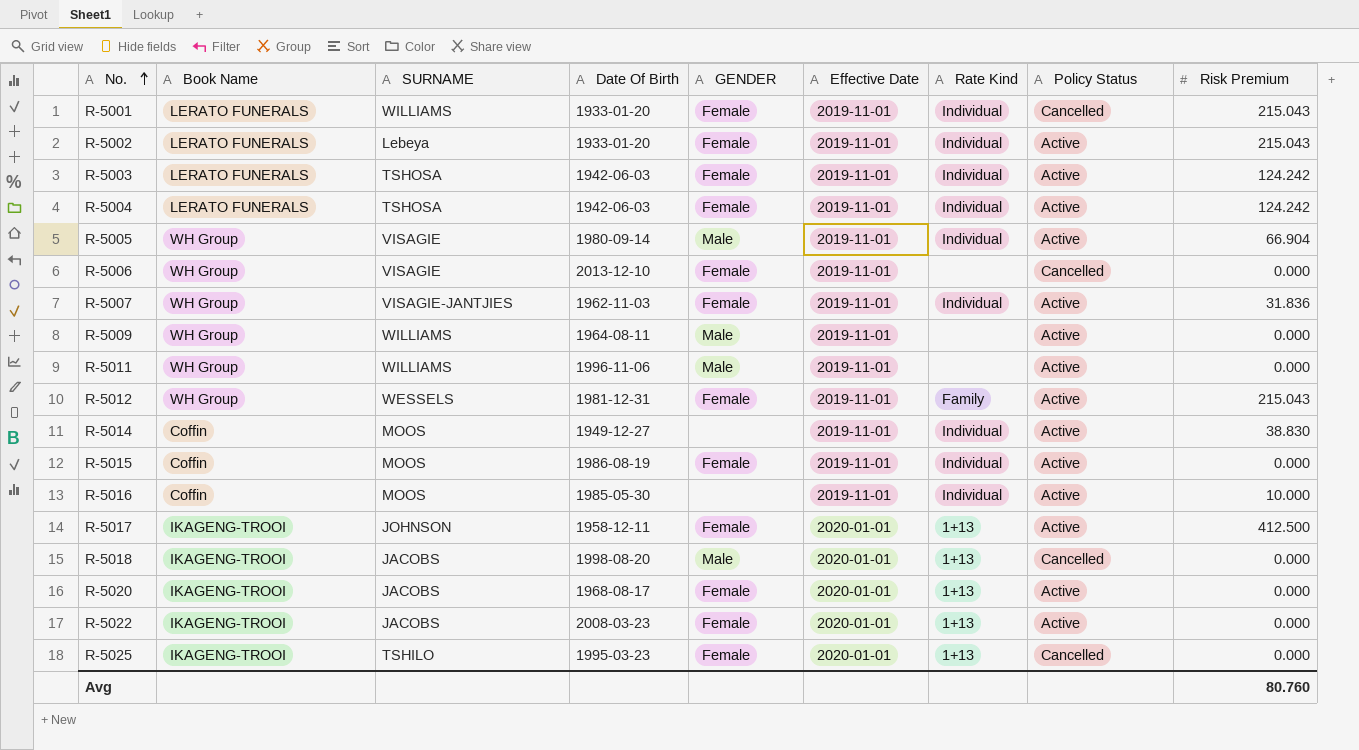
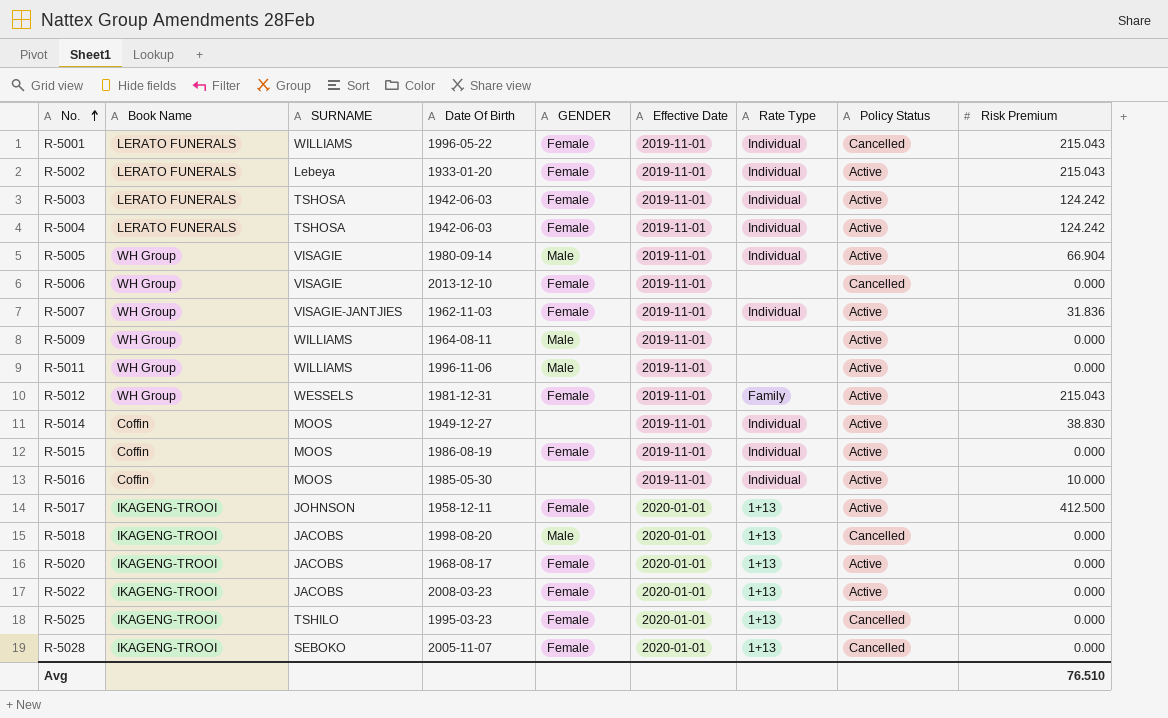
column name: Rate Kind -> Rate Type
R-5001 | Date Of Birth: 1933-01-20 -> 1996-05-22
row R-5028: none -> IKAGENG-TROOI | SEBOKO | 2005-11-07 | Female | 2020-01-01 | 1+13 | Cancelled | 0.000
Avg | Risk Premium: 80.760 -> 76.510

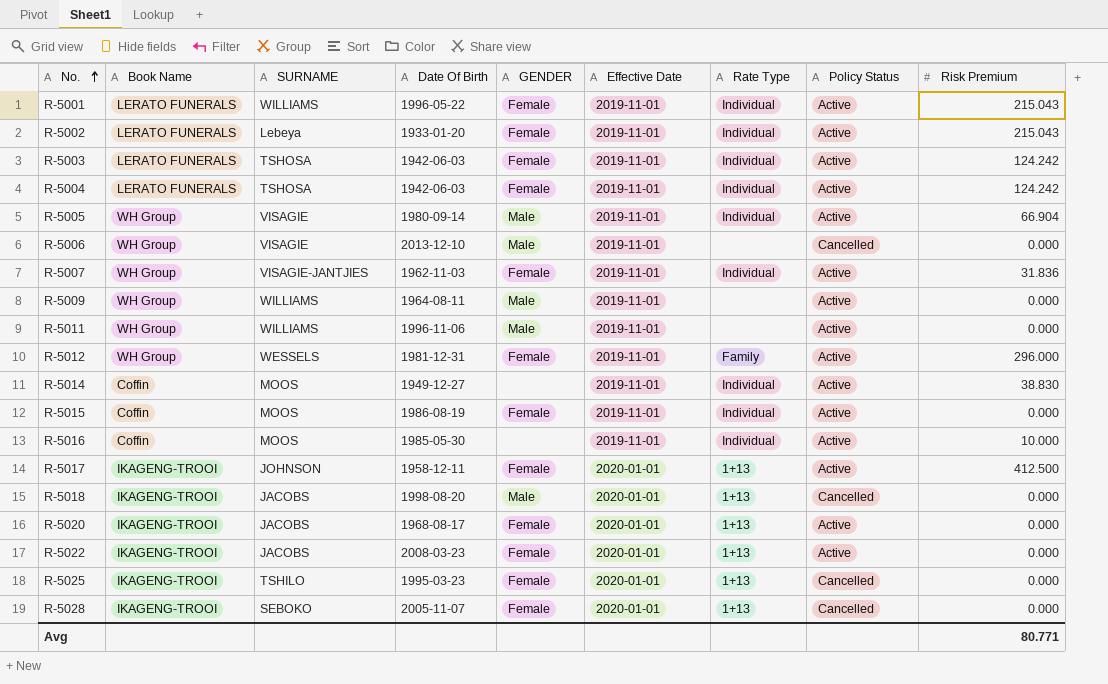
R-5001 | Policy Status: Cancelled -> Active
R-5006 | GENDER: Female -> Male
R-5012 | Risk Premium: 215.043 -> 296.000
Avg | Risk Premium: 76.510 -> 80.771

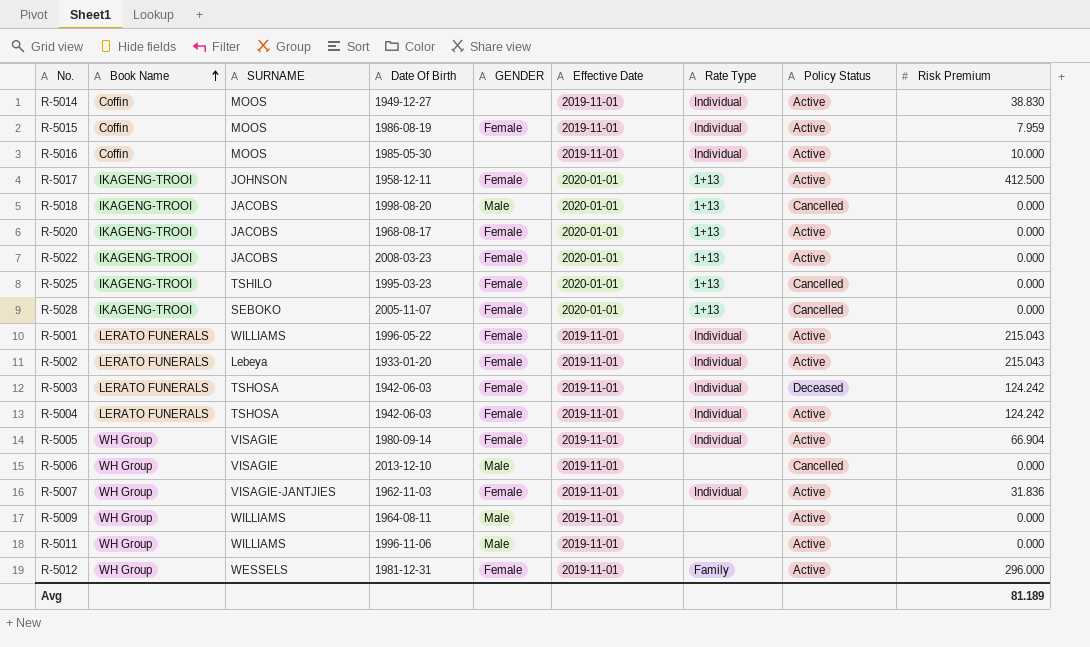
row order: No. ascending -> Book Name ascending
R-5015 | Risk Premium: 0.000 -> 7.959
R-5003 | Policy Status: Active -> Deceased
R-5005 | GENDER: Male -> Female
Avg | Risk Premium: 80.771 -> 81.189

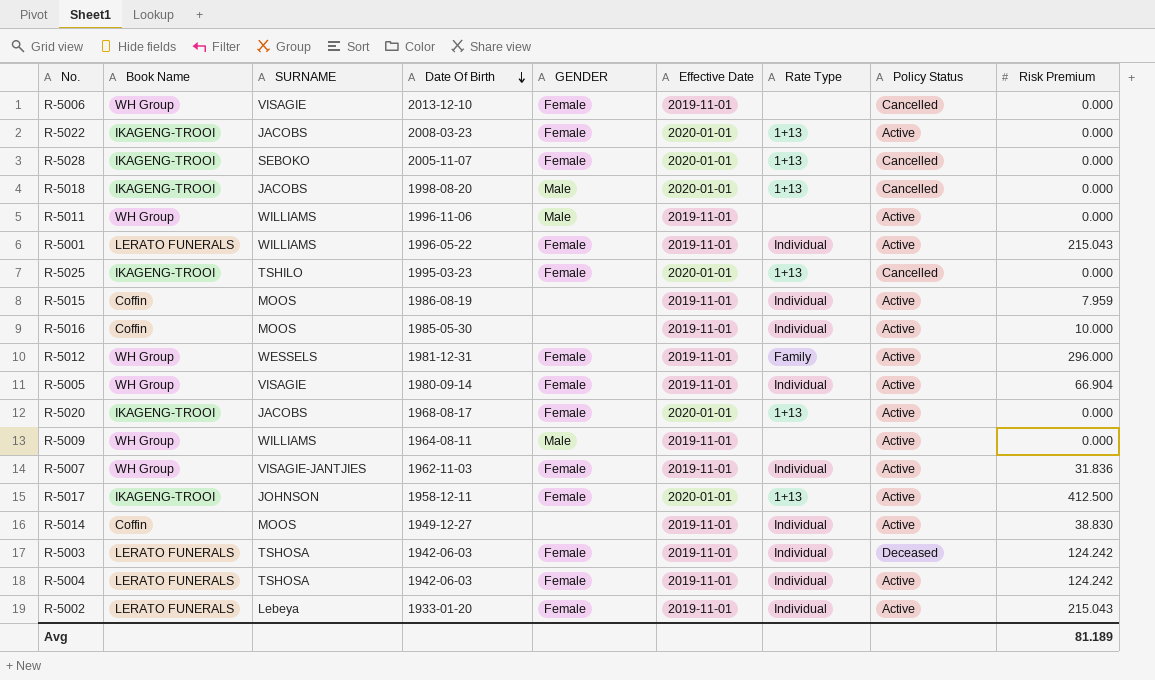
row order: Book Name ascending -> Date Of Birth descending
R-5006 | GENDER: Male -> Female
R-5015 | GENDER: Female -> none

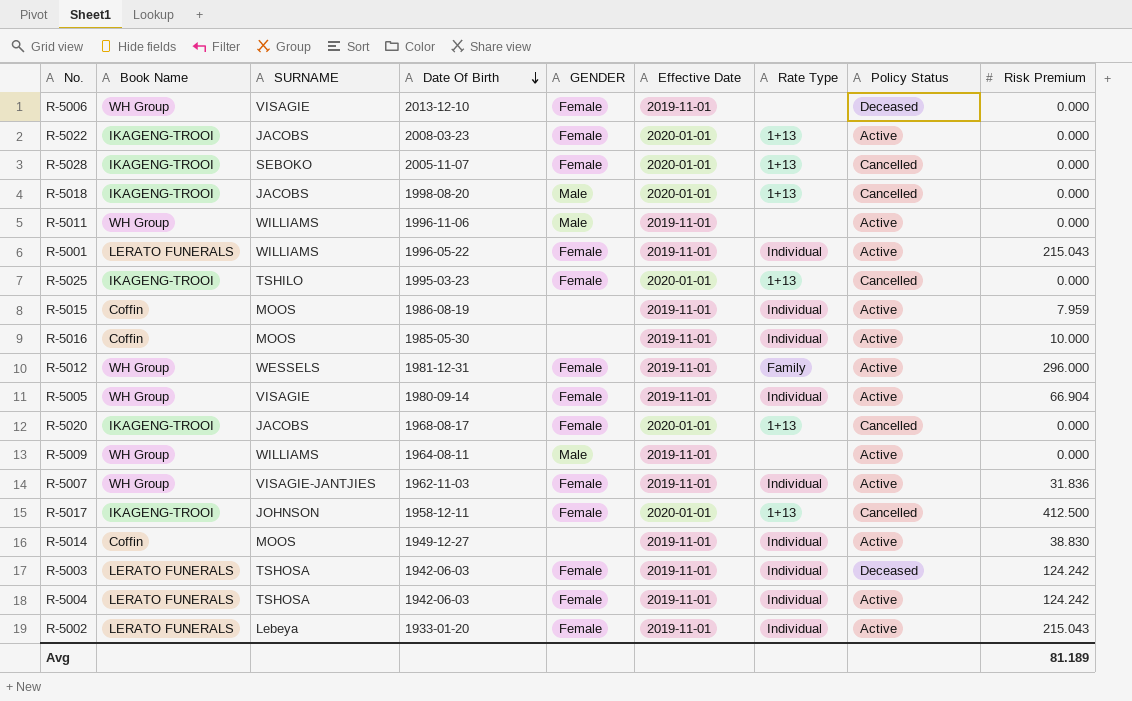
R-5006 | Policy Status: Cancelled -> Deceased
R-5020 | Policy Status: Active -> Cancelled
R-5017 | Policy Status: Active -> Cancelled

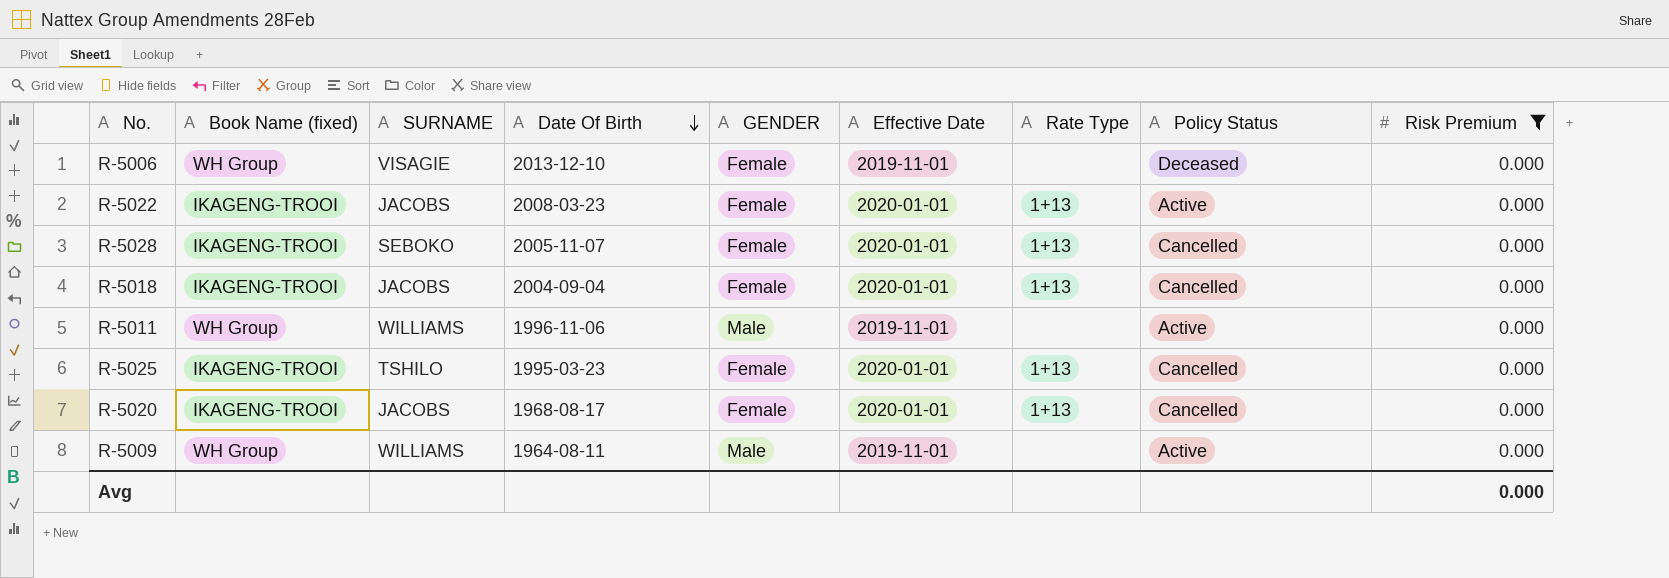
filter: none -> Risk Premium = 0.000
column name: Book Name -> Book Name (fixed)
R-5018 | Date Of Birth: 1998-08-20 -> 2004-09-04
R-5018 | GENDER: Male -> Female
Avg | Risk Premium: 81.189 -> 0.000

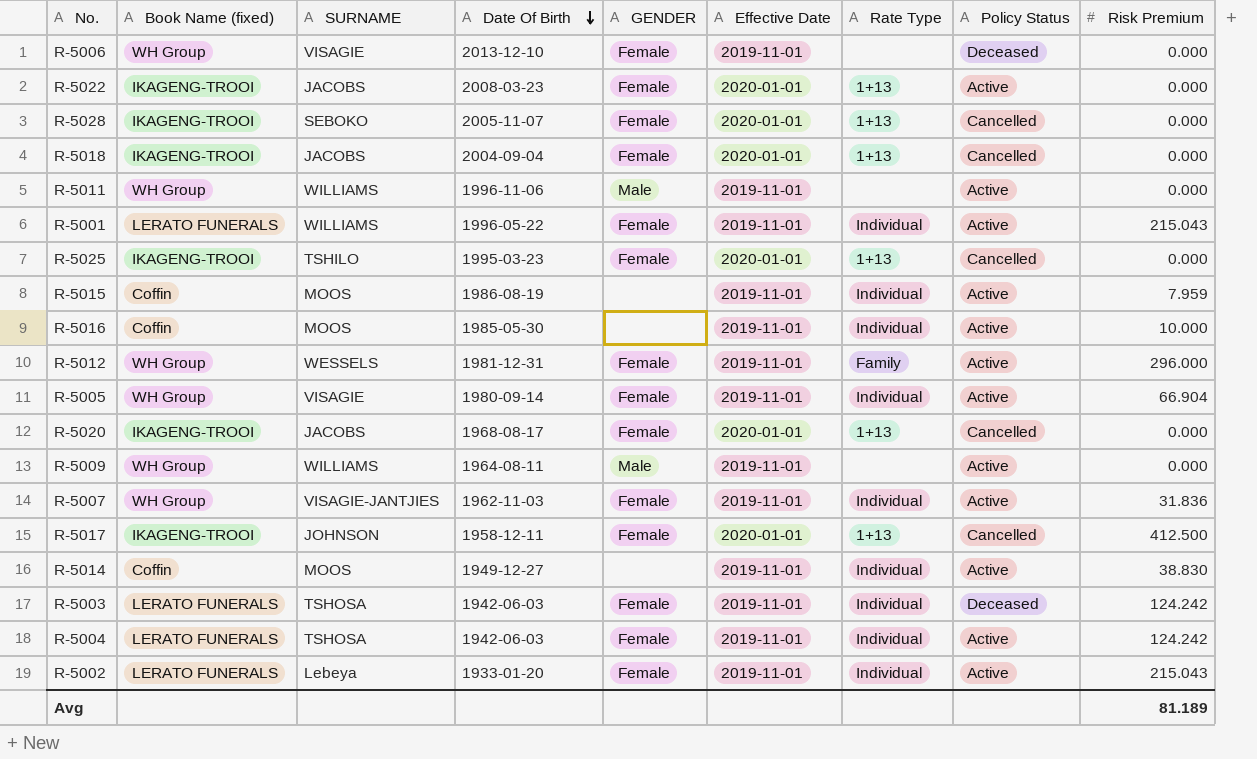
filter: Risk Premium = 0.000 -> none
Avg | Risk Premium: 0.000 -> 81.189

